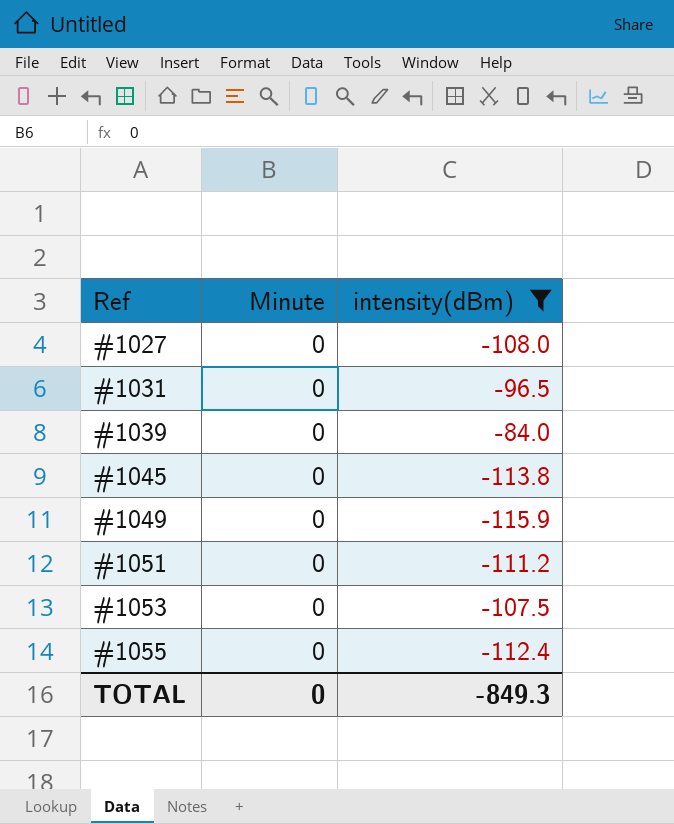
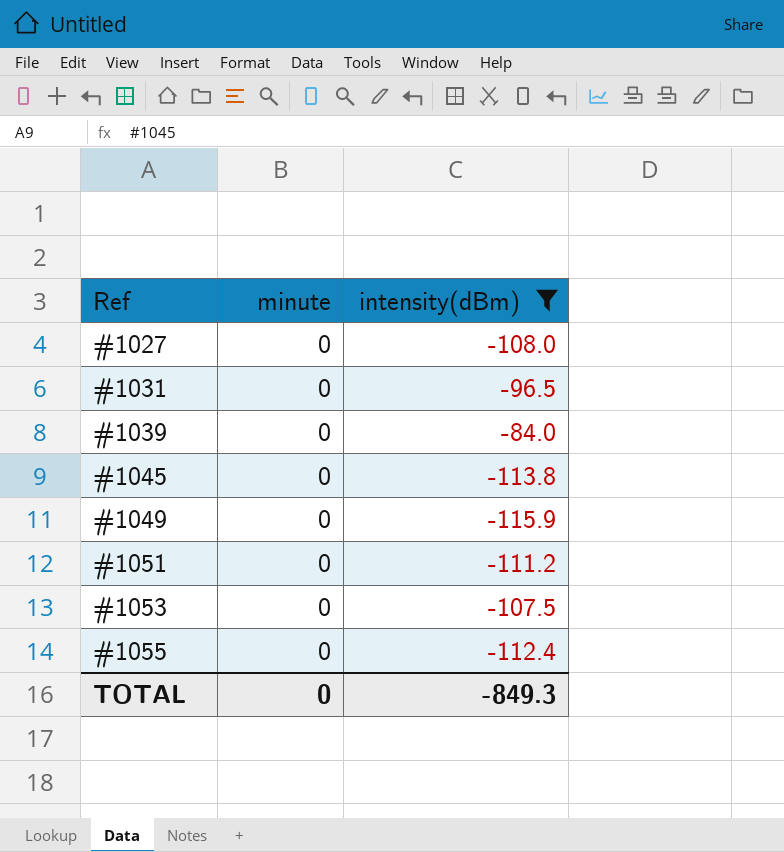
column name: Minute -> minute

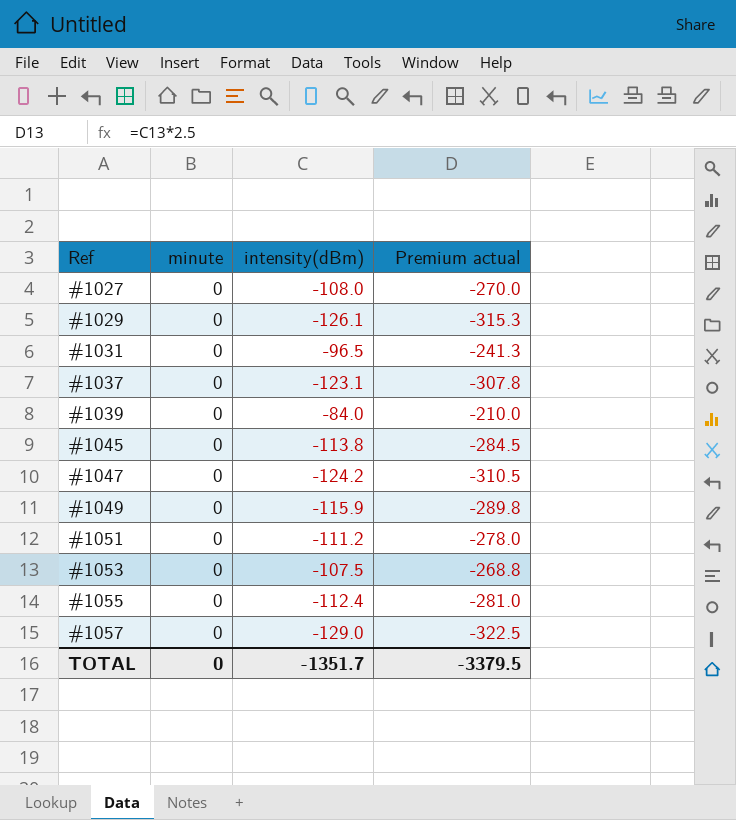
filter: intensity(dBm) >= -115.9 -> none
column Premium actual | formula: none -> [intensity(dBm)] * 2.5
TOTAL | intensity(dBm): -849.3 -> -1351.7

